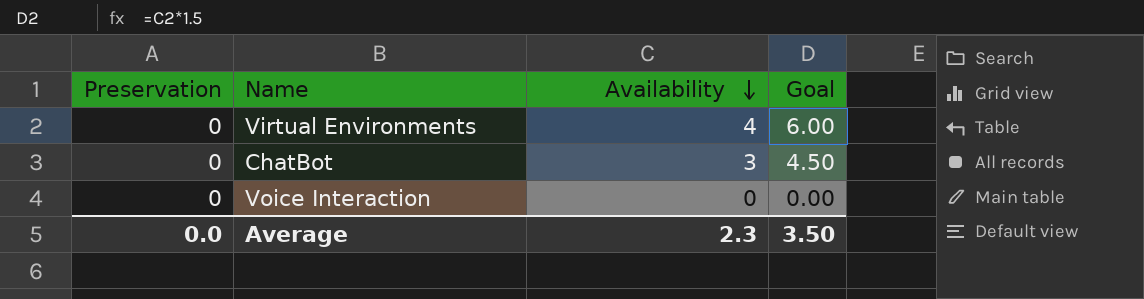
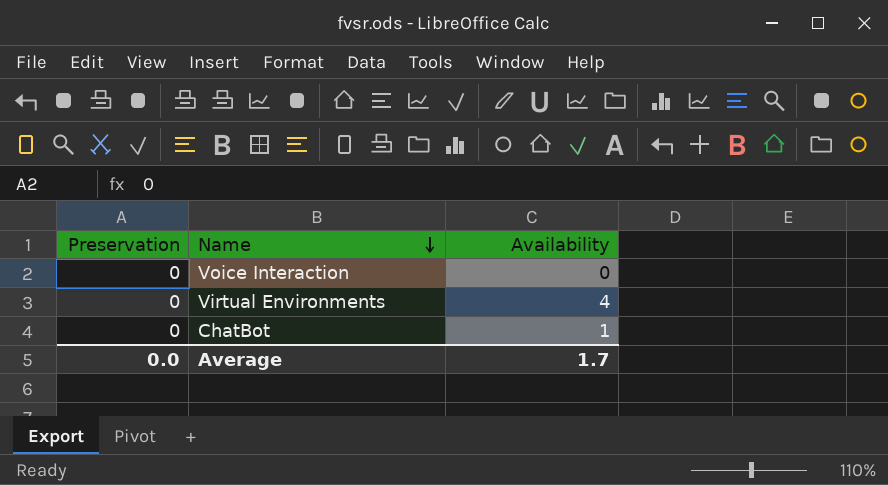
row order: Availability descending -> Name descending
column Goal | formula: [Availability] * 1.5 -> none
ChatBot | Availability: 3 -> 1
Average | Availability: 2.3 -> 1.7

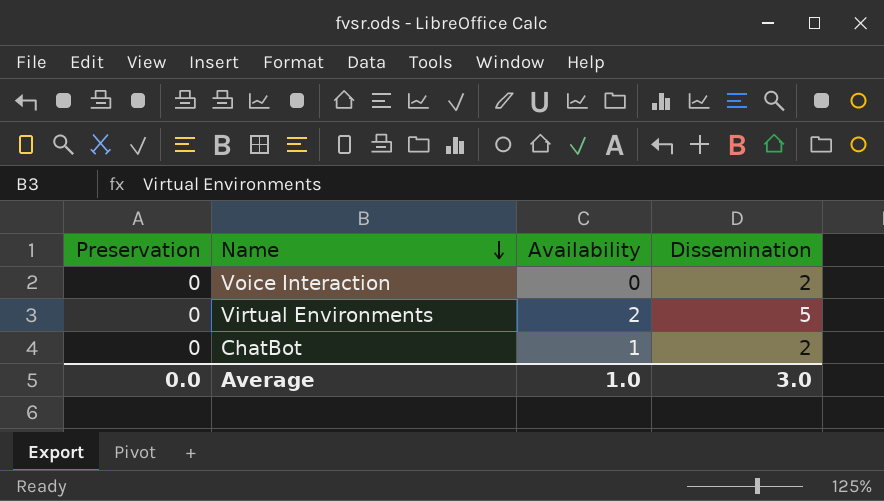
column Dissemination | position: none -> 4
Virtual Environments | Availability: 4 -> 2
Average | Availability: 1.7 -> 1.0

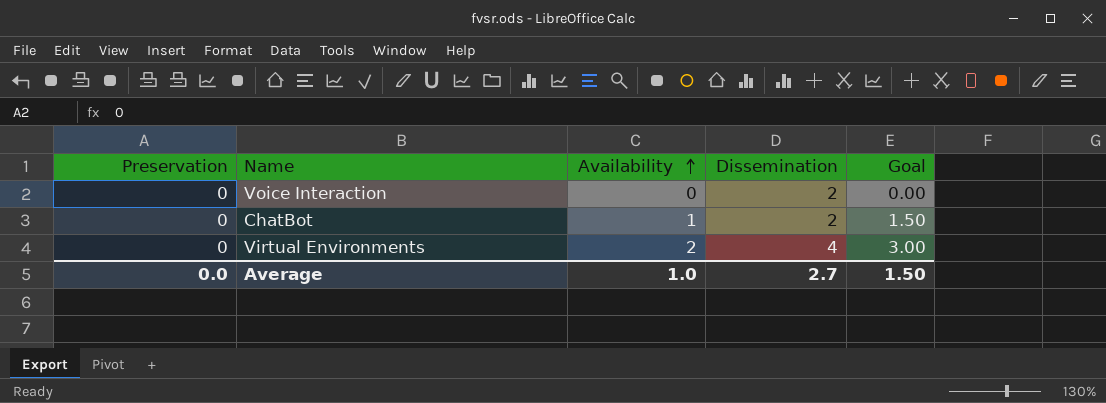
row order: Name descending -> Availability ascending
column Goal | formula: none -> [Availability] * 1.5
Virtual Environments | Dissemination: 5 -> 4
Average | Dissemination: 3.0 -> 2.7

